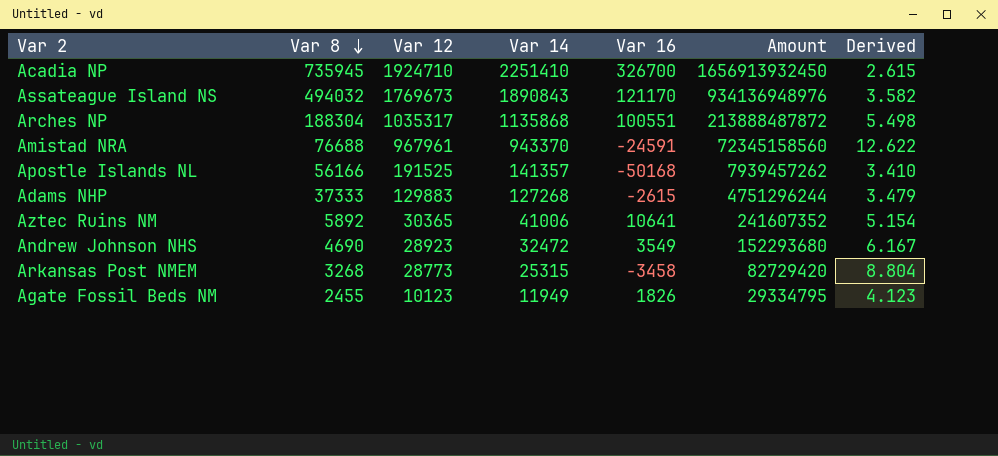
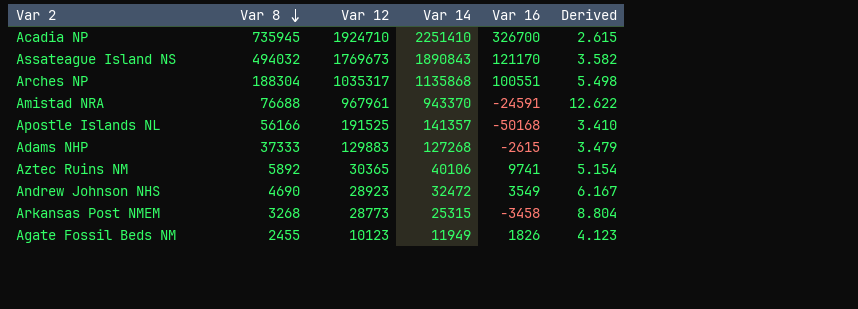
column Amount | formula: [Var 8] * [Var 14] -> none
Aztec Ruins NM | Var 14: 41006 -> 40106
Aztec Ruins NM | Var 16: 10641 -> 9741

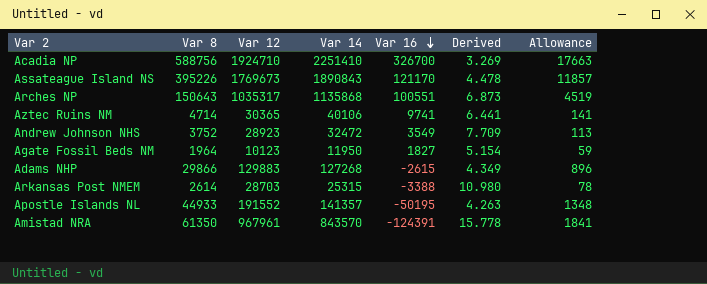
row order: Var 8 descending -> Var 16 descending
column Allowance | formula: none -> [Var 8] * 0.03
Acadia NP | Var 8: 735945 -> 588756
Acadia NP | Derived: 2.615 -> 3.269
Assateague Island NS | Var 8: 494032 -> 395226
Assateague Island NS | Derived: 3.582 -> 4.478
Arches NP | Var 8: 188304 -> 150643
Arches NP | Derived: 5.498 -> 6.873
Aztec Ruins NM | Var 8: 5892 -> 4714
Aztec Ruins NM | Derived: 5.154 -> 6.441
Andrew Johnson NHS | Var 8: 4690 -> 3752
Andrew Johnson NHS | Derived: 6.167 -> 7.709
Agate Fossil Beds NM | Var 8: 2455 -> 1964
Agate Fossil Beds NM | Var 14: 11949 -> 11950
Agate Fossil Beds NM | Var 16: 1826 -> 1827
Agate Fossil Beds NM | Derived: 4.123 -> 5.154
Adams NHP | Var 8: 37333 -> 29866
Adams NHP | Derived: 3.479 -> 4.349
Arkansas Post NMEM | Var 8: 3268 -> 2614
Arkansas Post NMEM | Var 12: 28773 -> 28703
Arkansas Post NMEM | Var 16: -3458 -> -3388
Arkansas Post NMEM | Derived: 8.804 -> 10.980
Apostle Islands NL | Var 8: 56166 -> 44933
Apostle Islands NL | Var 12: 191525 -> 191552
Apostle Islands NL | Var 16: -50168 -> -50195
Apostle Islands NL | Derived: 3.410 -> 4.263
Amistad NRA | Var 8: 76688 -> 61350
Amistad NRA | Var 14: 943370 -> 843570
Amistad NRA | Var 16: -24591 -> -124391
Amistad NRA | Derived: 12.622 -> 15.778

